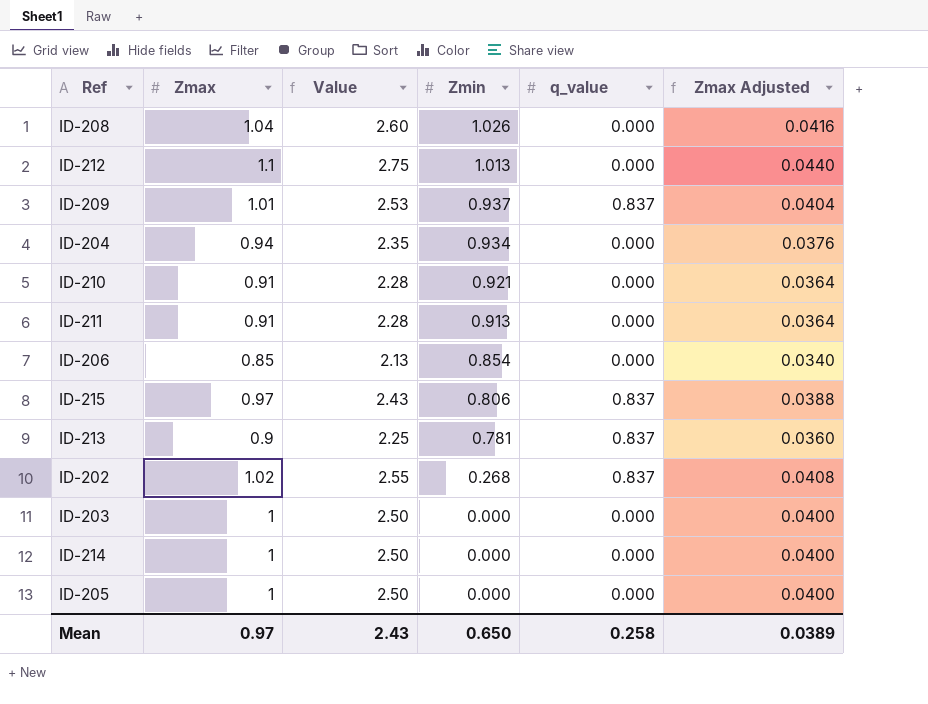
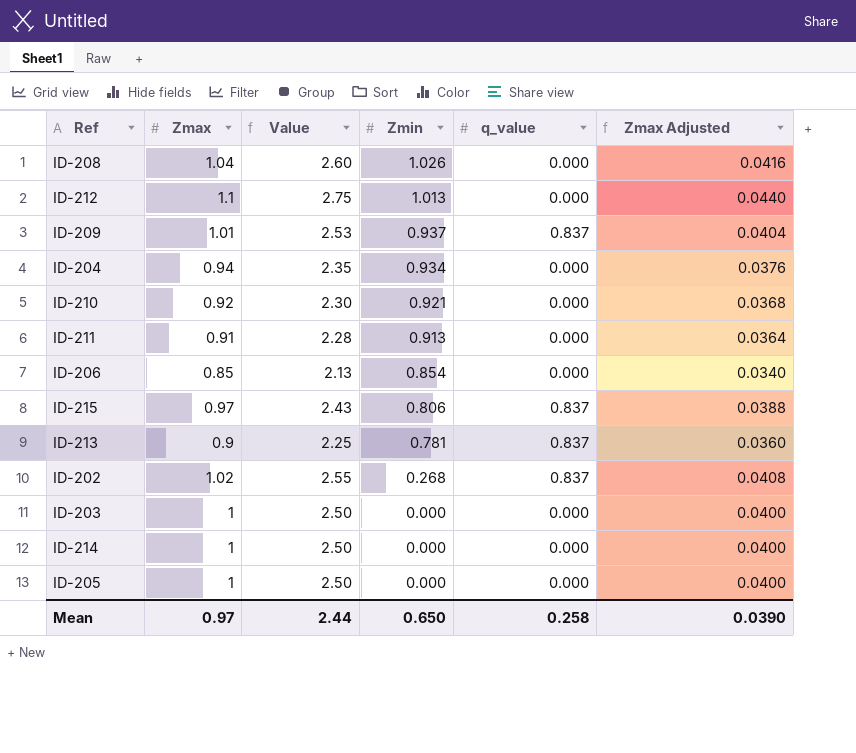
ID-210 | Zmax: 0.91 -> 0.92
ID-210 | Value: 2.28 -> 2.30
ID-210 | Zmax Adjusted: 0.0364 -> 0.0368
Mean | Value: 2.43 -> 2.44
Mean | Zmax Adjusted: 0.0389 -> 0.0390

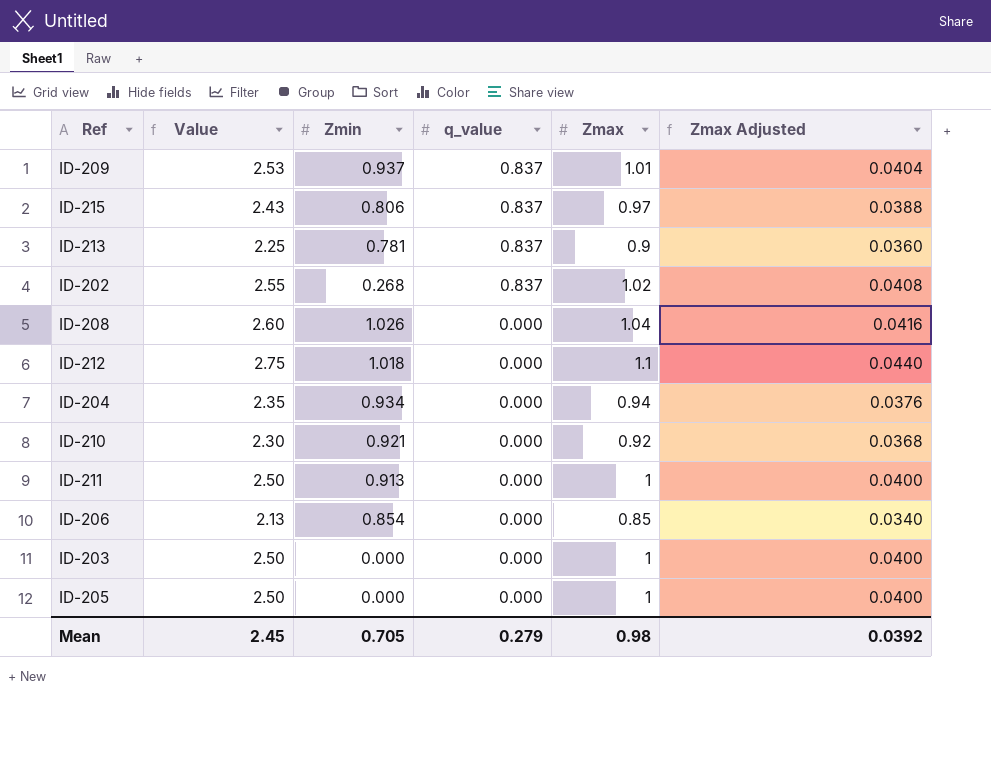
row order: Zmin descending -> q_value descending
column Zmax | position: 2 -> 5
row ID-214: 1 | 2.50 | 0.000 | 0.000 | 0.0400 -> none
ID-212 | Zmin: 1.013 -> 1.018
ID-211 | Value: 2.28 -> 2.50
ID-211 | Zmax: 0.91 -> 1
ID-211 | Zmax Adjusted: 0.0364 -> 0.0400
Mean | Value: 2.44 -> 2.45
Mean | Zmin: 0.650 -> 0.705
Mean | q_value: 0.258 -> 0.279
Mean | Zmax: 0.97 -> 0.98
Mean | Zmax Adjusted: 0.0390 -> 0.0392

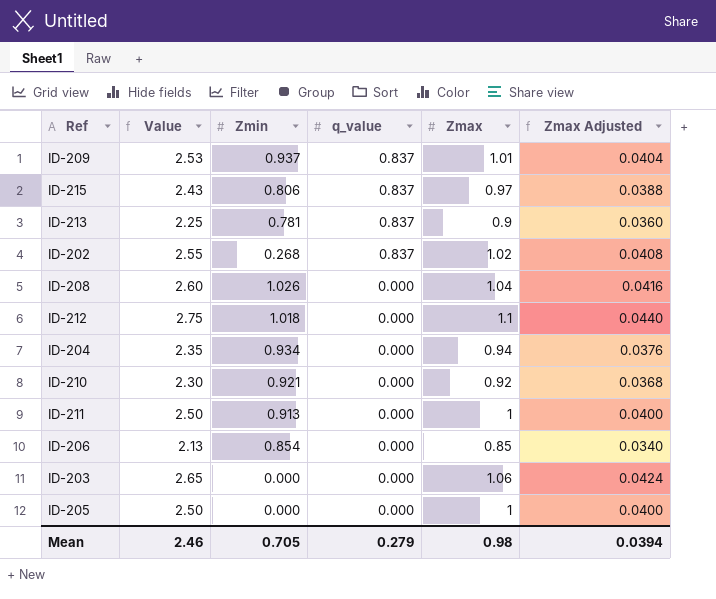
ID-203 | Value: 2.50 -> 2.65
ID-203 | Zmax: 1 -> 1.06
ID-203 | Zmax Adjusted: 0.0400 -> 0.0424
Mean | Value: 2.45 -> 2.46
Mean | Zmax Adjusted: 0.0392 -> 0.0394

